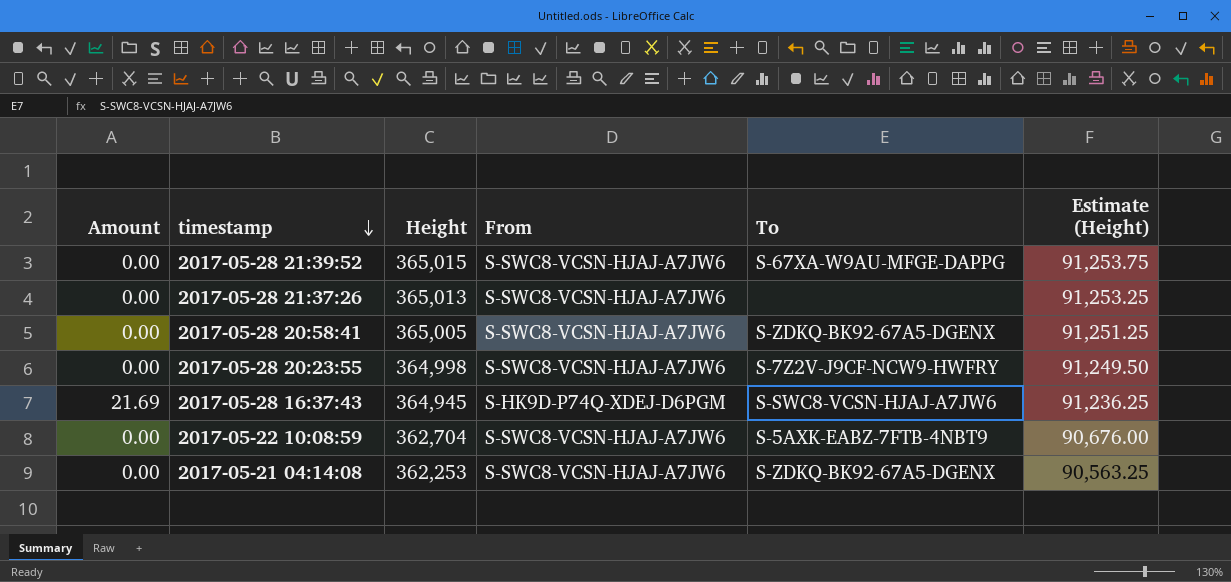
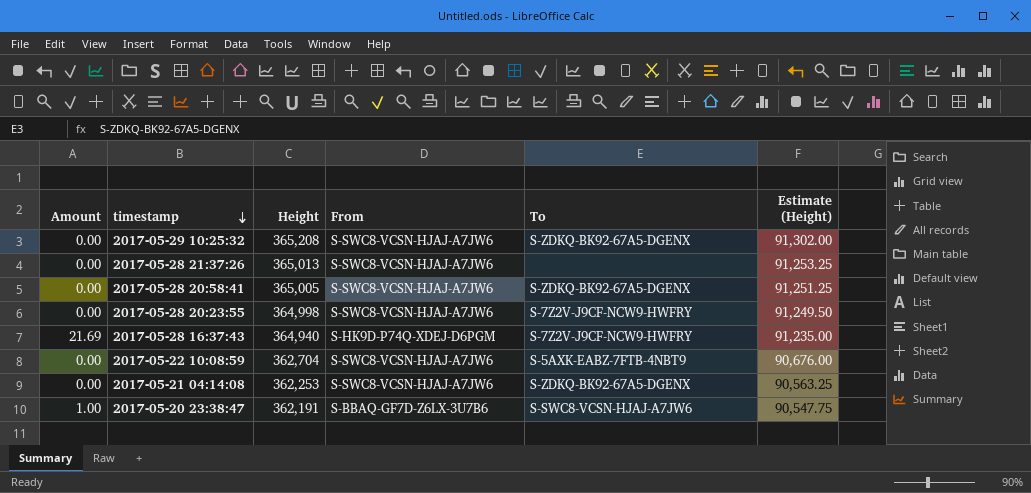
row 2017-05-28 21:39:52: 0.00 | 365,015 | S-SWC8-VCSN-HJAJ-A7JW6 | S-67XA-W9AU-MFGE-DAPPG | 91,253.75 -> none
row 2017-05-29 10:25:32: none -> 0.00 | 365,208 | S-SWC8-VCSN-HJAJ-A7JW6 | S-ZDKQ-BK92-67A5-DGENX | 91,302.00
2017-05-28 16:37:43 | Height: 364,945 -> 364,940
2017-05-28 16:37:43 | To: S-SWC8-VCSN-HJAJ-A7JW6 -> S-7Z2V-J9CF-NCW9-HWFRY
2017-05-28 16:37:43 | Estimate (Height): 91,236.25 -> 91,235.00
row 2017-05-20 23:38:47: none -> 1.00 | 362,191 | S-BBAQ-GF7D-Z6LX-3U7B6 | S-SWC8-VCSN-HJAJ-A7JW6 | 90,547.75

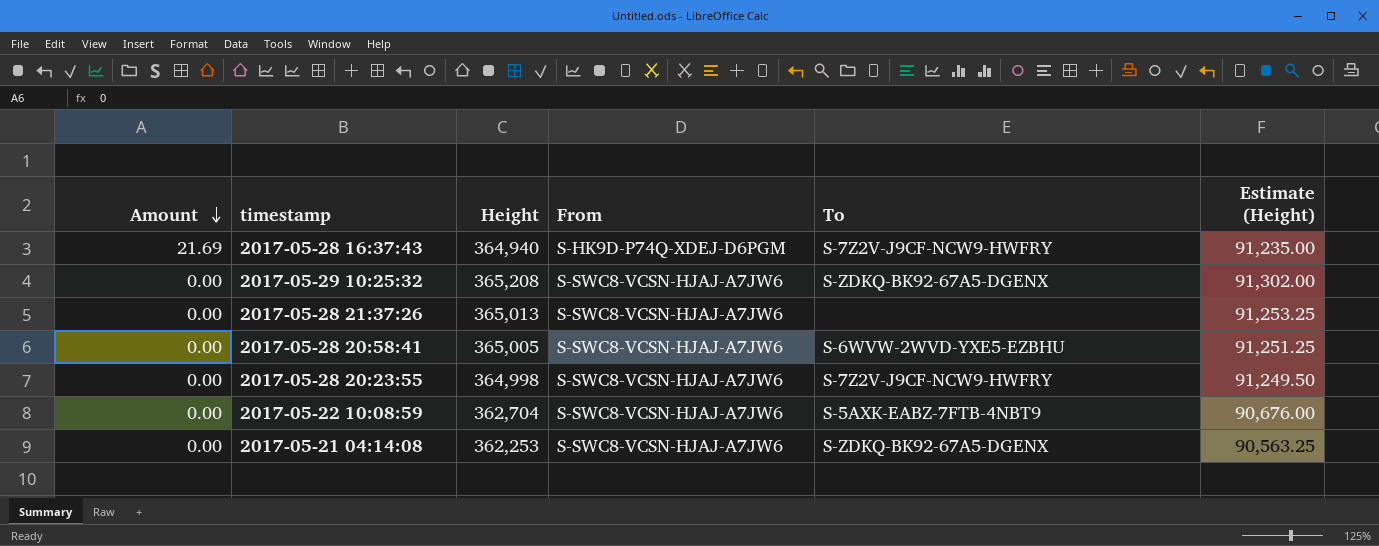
row order: timestamp descending -> Amount descending
row 2017-05-20 23:38:47: 1.00 | 362,191 | S-BBAQ-GF7D-Z6LX-3U7B6 | S-SWC8-VCSN-HJAJ-A7JW6 | 90,547.75 -> none
2017-05-28 20:58:41 | To: S-ZDKQ-BK92-67A5-DGENX -> S-6WVW-2WVD-YXE5-EZBHU

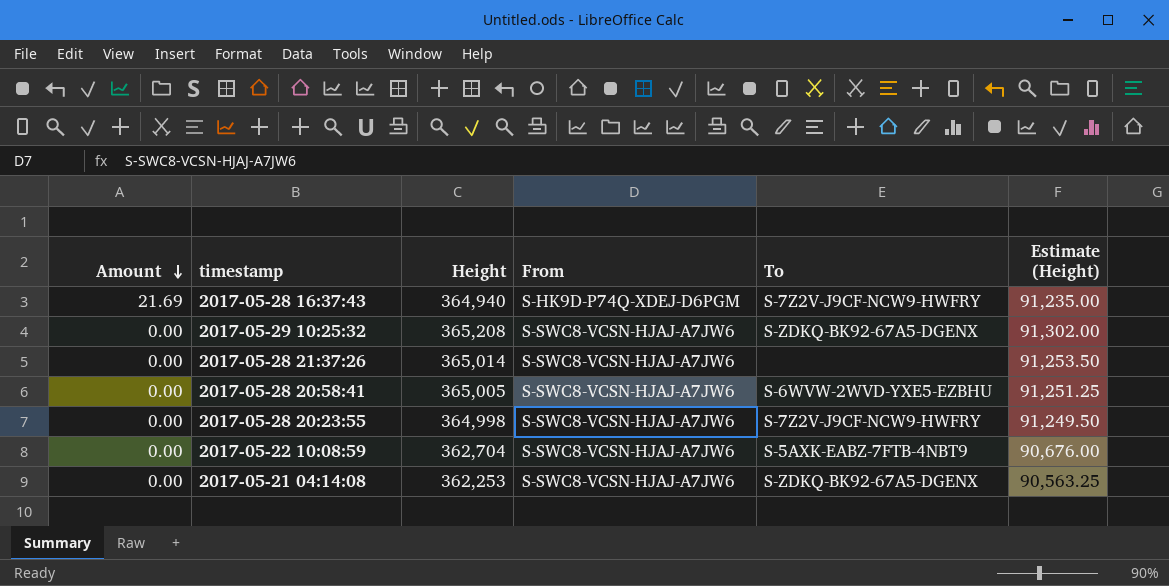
2017-05-28 21:37:26 | Height: 365,013 -> 365,014
2017-05-28 21:37:26 | Estimate (Height): 91,253.25 -> 91,253.50

